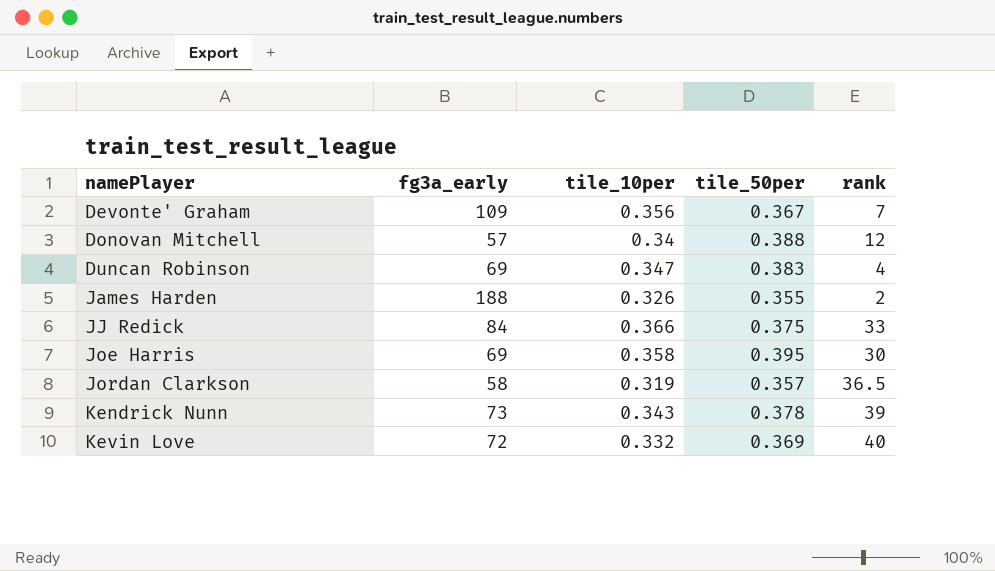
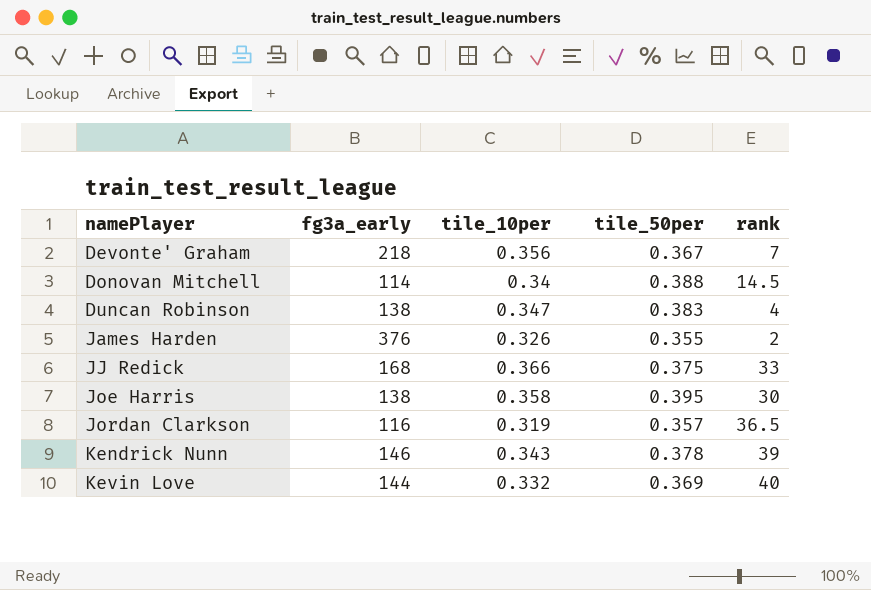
Devonte' Graham | fg3a_early: 109 -> 218
Donovan Mitchell | fg3a_early: 57 -> 114
Donovan Mitchell | rank: 12 -> 14.5
Duncan Robinson | fg3a_early: 69 -> 138
James Harden | fg3a_early: 188 -> 376
JJ Redick | fg3a_early: 84 -> 168
Joe Harris | fg3a_early: 69 -> 138
Jordan Clarkson | fg3a_early: 58 -> 116
Kendrick Nunn | fg3a_early: 73 -> 146
Kevin Love | fg3a_early: 72 -> 144

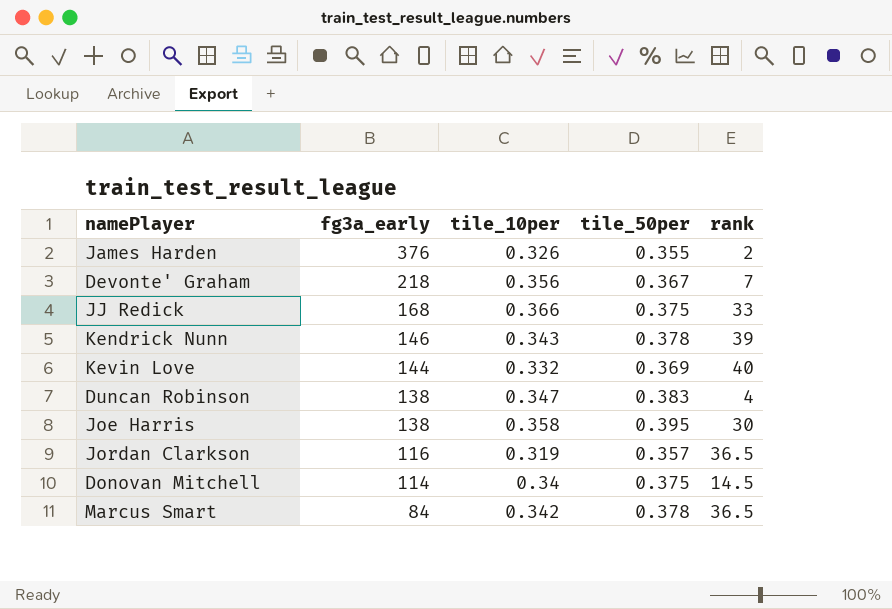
row order: namePlayer ascending -> fg3a_early descending
Donovan Mitchell | tile_50per: 0.388 -> 0.375
row Marcus Smart: none -> 84 | 0.342 | 0.378 | 36.5

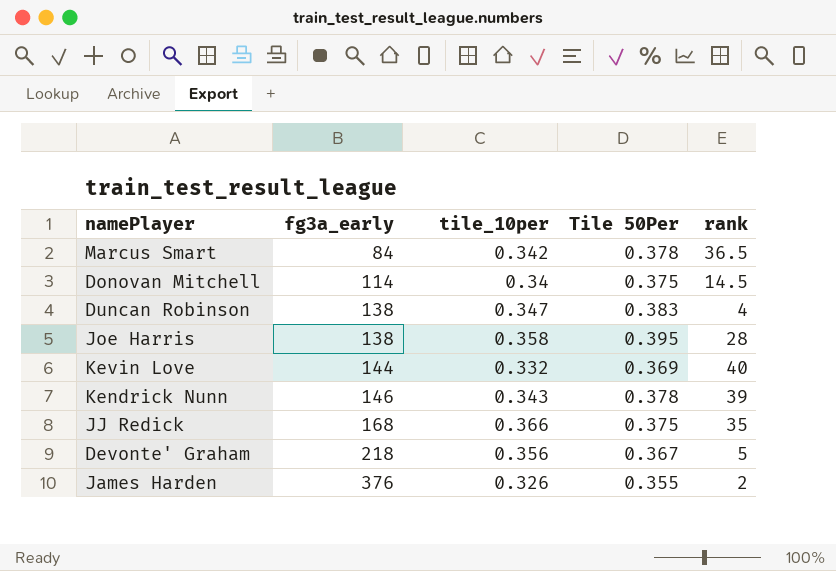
row order: fg3a_early descending -> fg3a_early ascending
column name: tile_50per -> Tile 50Per
row Jordan Clarkson: 116 | 0.319 | 0.357 | 36.5 -> none
Joe Harris | rank: 30 -> 28
JJ Redick | rank: 33 -> 35
Devonte' Graham | rank: 7 -> 5

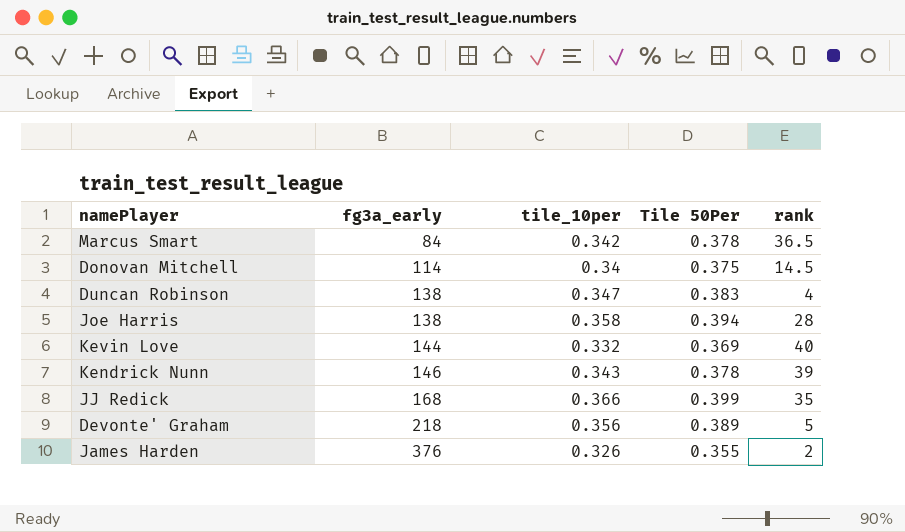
Joe Harris | Tile 50Per: 0.395 -> 0.394
JJ Redick | Tile 50Per: 0.375 -> 0.399
Devonte' Graham | Tile 50Per: 0.367 -> 0.389

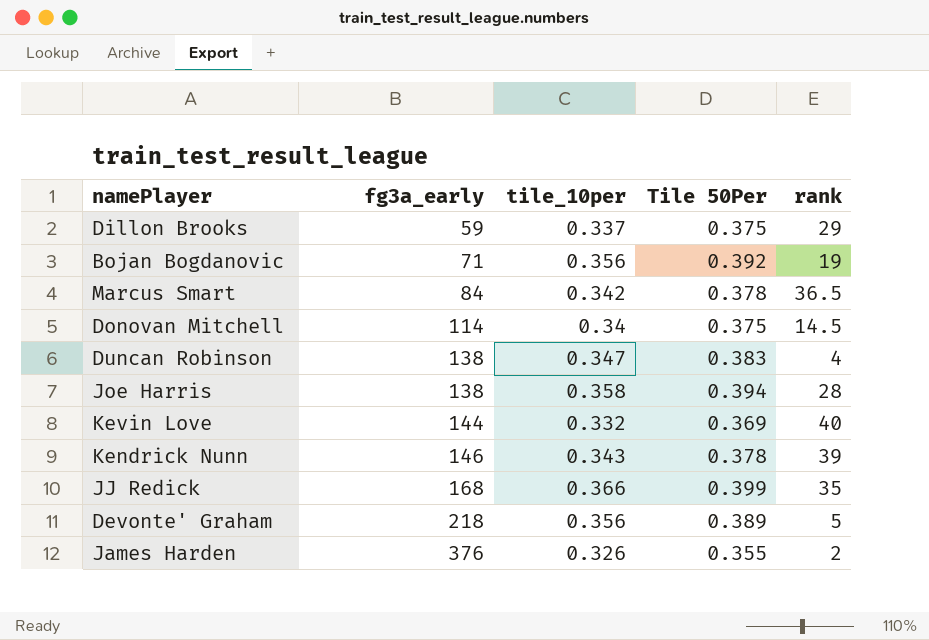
row Dillon Brooks: none -> 59 | 0.337 | 0.375 | 29
row Bojan Bogdanovic: none -> 71 | 0.356 | 0.392 | 19

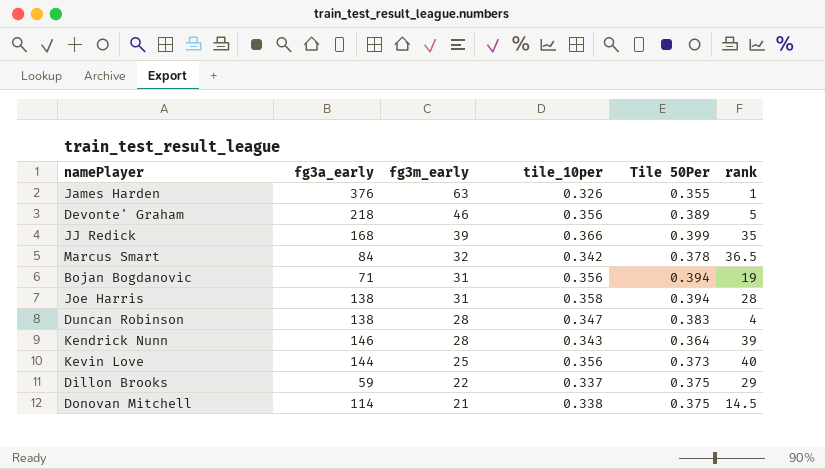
row order: fg3a_early ascending -> fg3m_early descending
column fg3m_early | position: none -> 3
James Harden | rank: 2 -> 1
Bojan Bogdanovic | Tile 50Per: 0.392 -> 0.394
Kendrick Nunn | Tile 50Per: 0.378 -> 0.364
Kevin Love | tile_10per: 0.332 -> 0.356
Kevin Love | Tile 50Per: 0.369 -> 0.373
Donovan Mitchell | tile_10per: 0.34 -> 0.338

